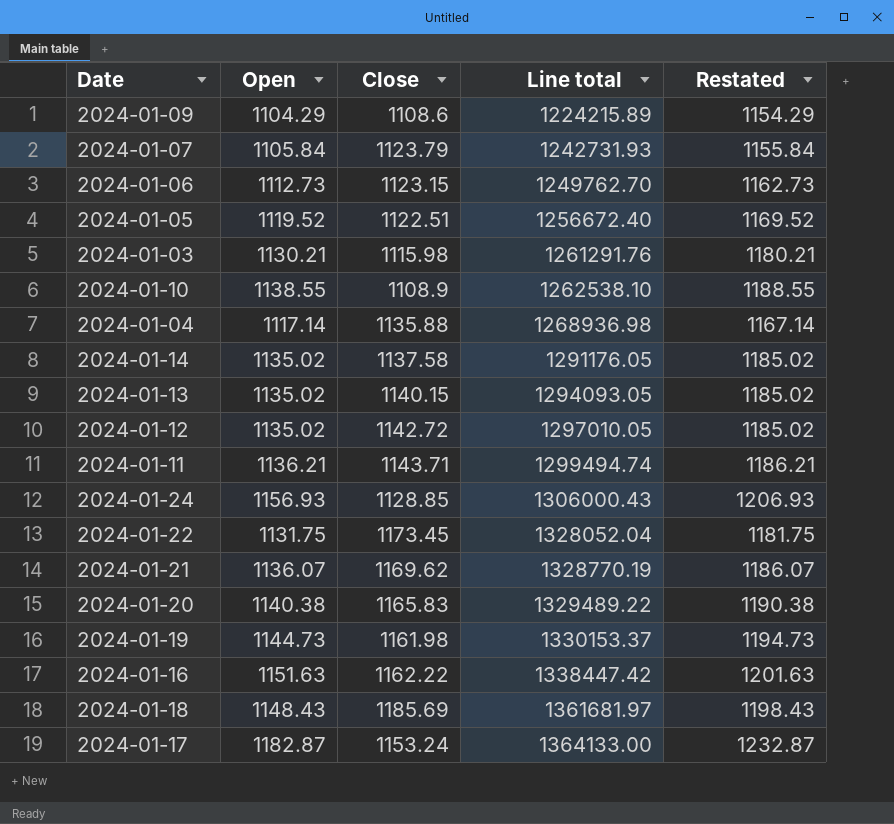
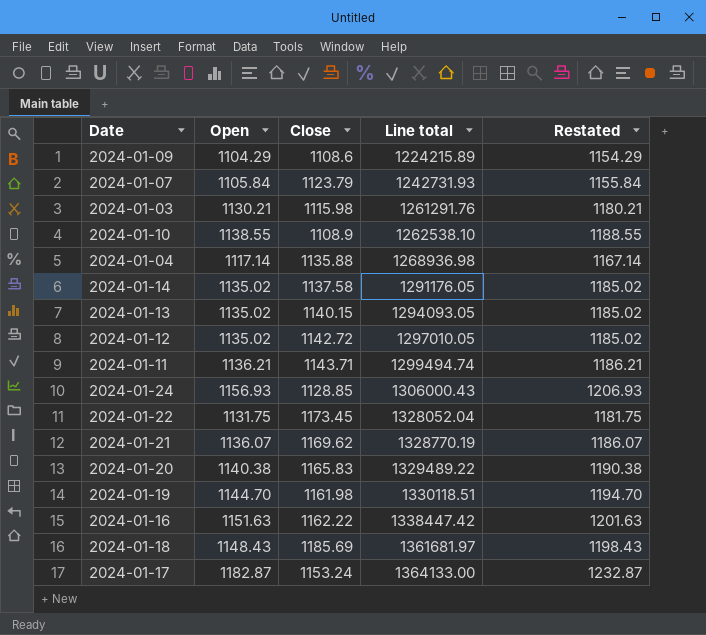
row 2024-01-06: 1112.73 | 1123.15 | 1249762.70 | 1162.73 -> none
row 2024-01-05: 1119.52 | 1122.51 | 1256672.40 | 1169.52 -> none
2024-01-19 | Open: 1144.73 -> 1144.70
2024-01-19 | Line total: 1330153.37 -> 1330118.51
2024-01-19 | Restated: 1194.73 -> 1194.70

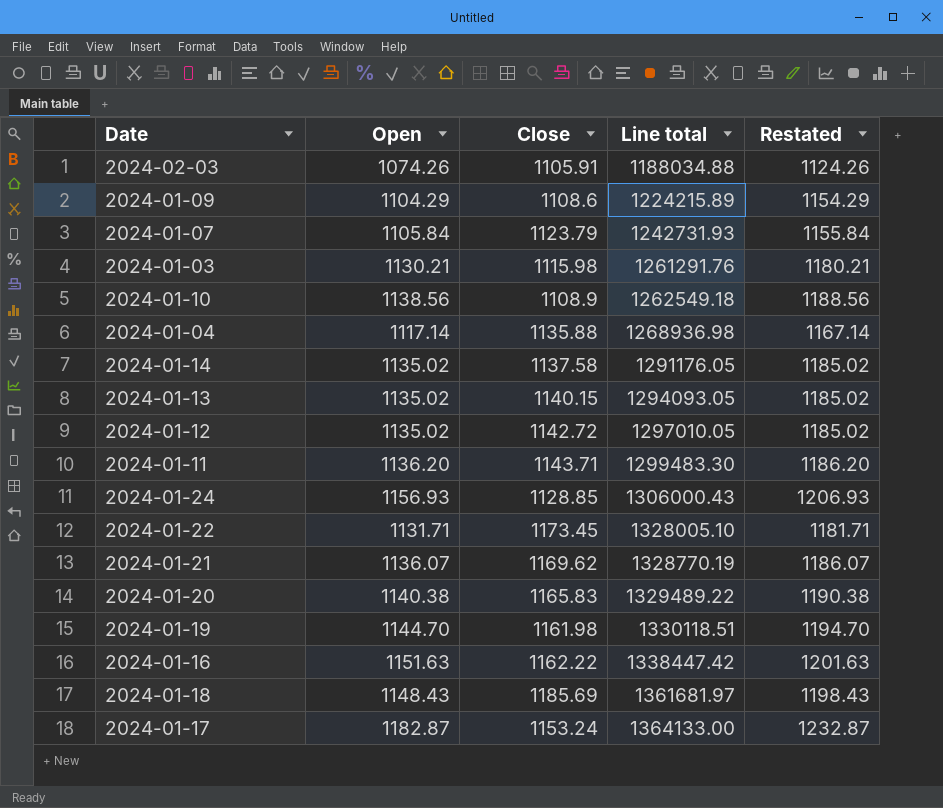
row 2024-02-03: none -> 1074.26 | 1105.91 | 1188034.88 | 1124.26
2024-01-10 | Open: 1138.55 -> 1138.56
2024-01-10 | Line total: 1262538.10 -> 1262549.18
2024-01-10 | Restated: 1188.55 -> 1188.56
2024-01-11 | Open: 1136.21 -> 1136.20
2024-01-11 | Line total: 1299494.74 -> 1299483.30
2024-01-11 | Restated: 1186.21 -> 1186.20
2024-01-22 | Open: 1131.75 -> 1131.71
2024-01-22 | Line total: 1328052.04 -> 1328005.10
2024-01-22 | Restated: 1181.75 -> 1181.71

